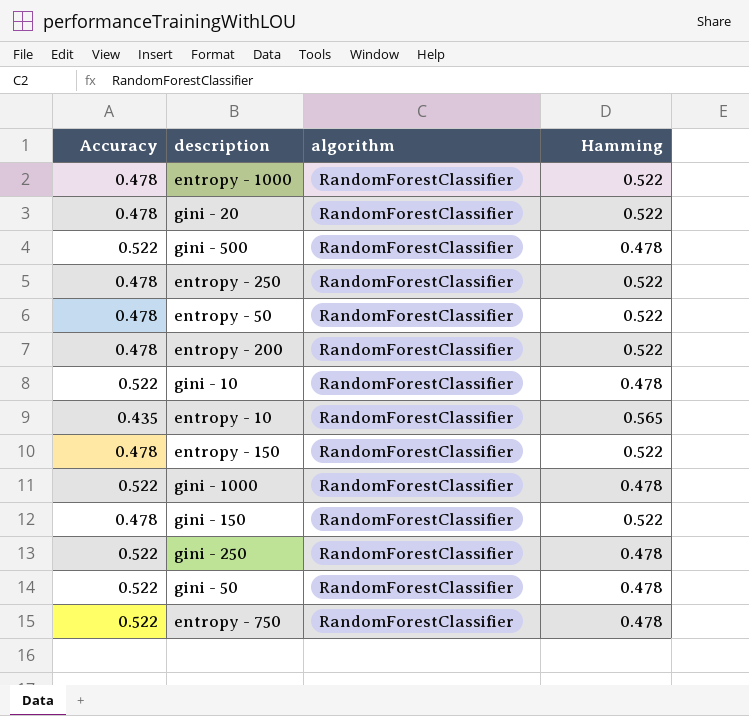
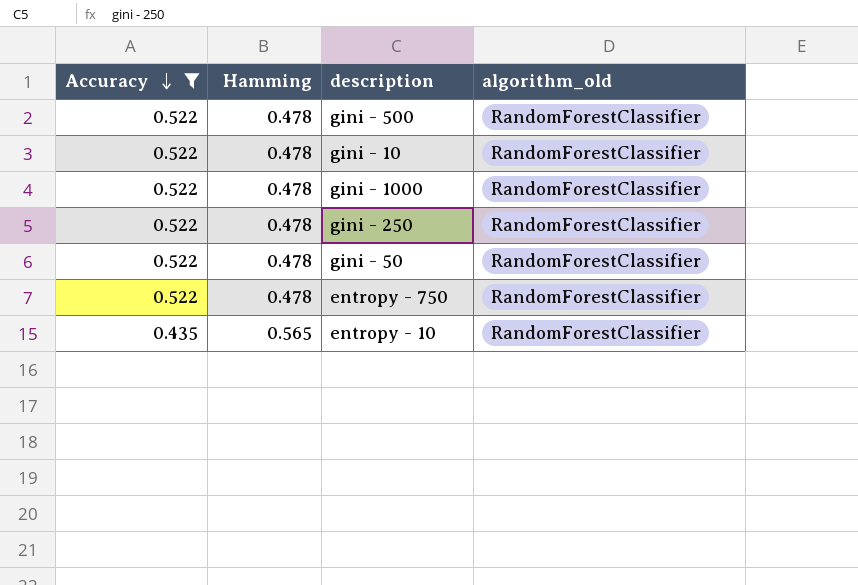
filter: none -> Accuracy != 0.478
row order: none -> Accuracy descending
column Hamming | position: 4 -> 2
column name: algorithm -> algorithm_old

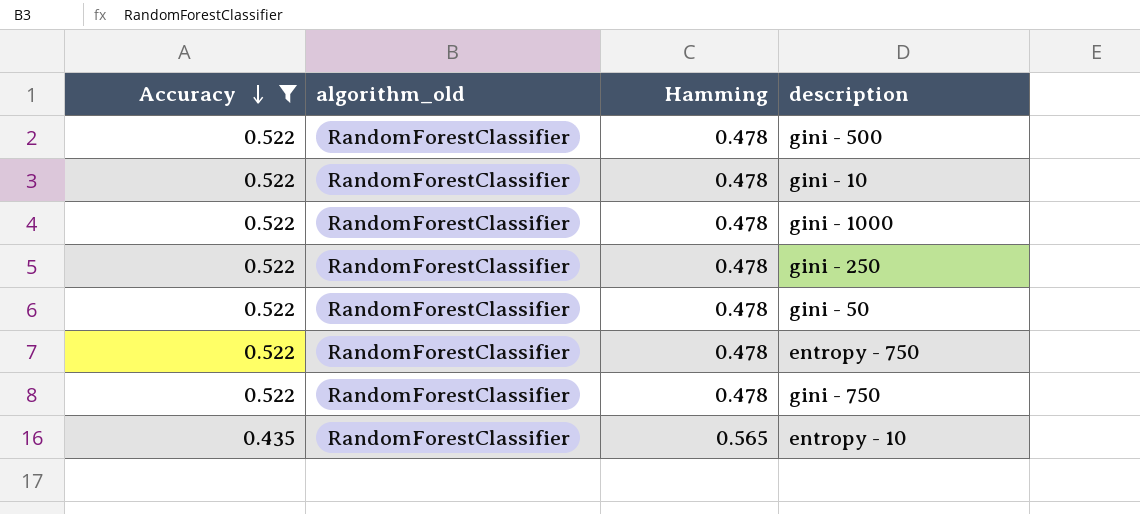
column algorithm_old | position: 4 -> 2
row gini - 750: none -> 0.522 | RandomForestClassifier | 0.478

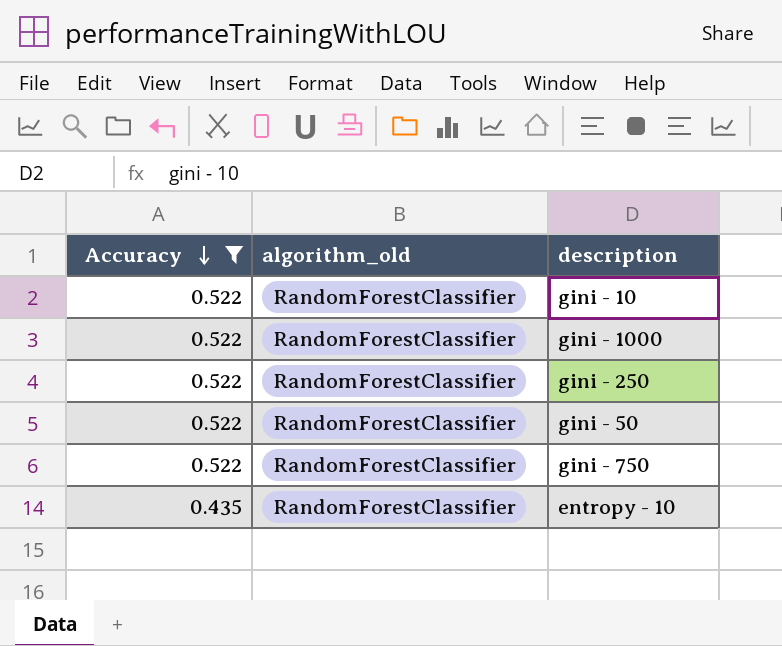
column Hamming | position: 3 -> none
row gini - 500: 0.522 | RandomForestClassifier | 0.478 -> none
row entropy - 750: 0.522 | RandomForestClassifier | 0.478 -> none

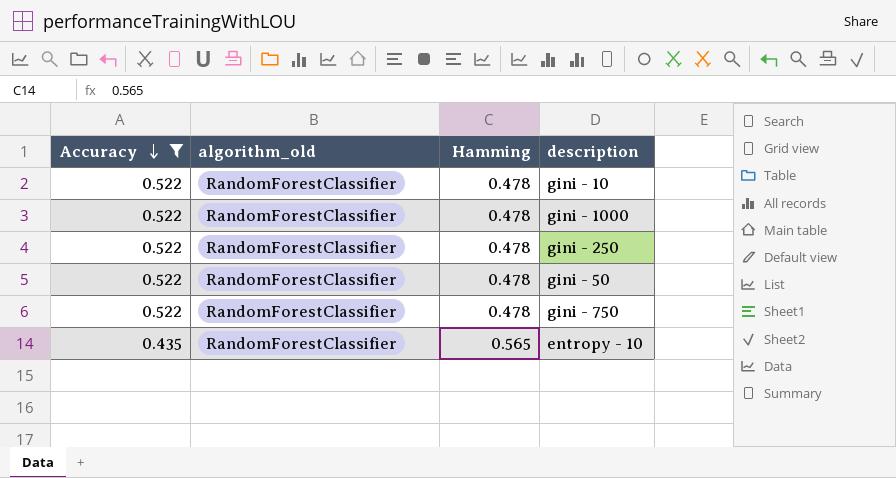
column Hamming | position: none -> 3

